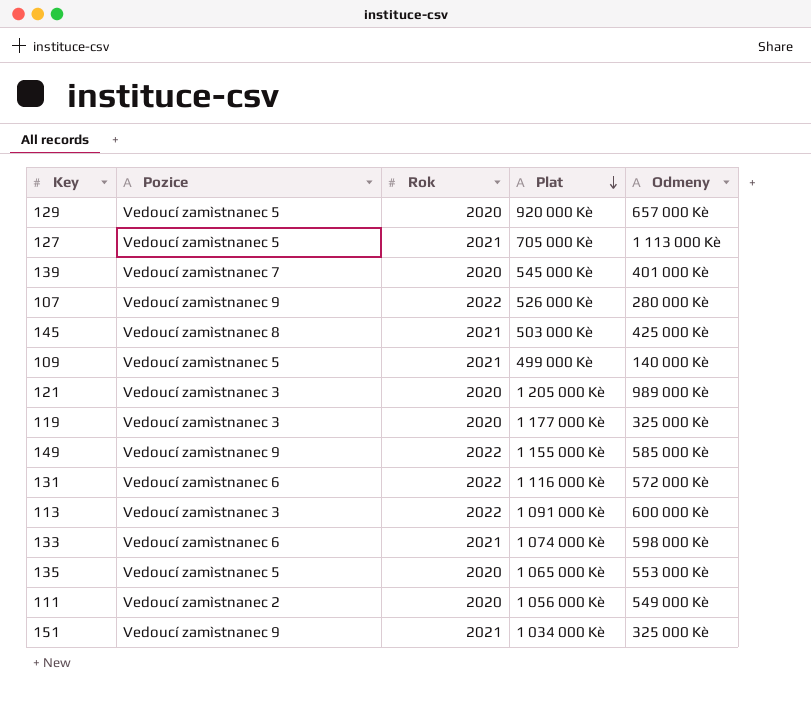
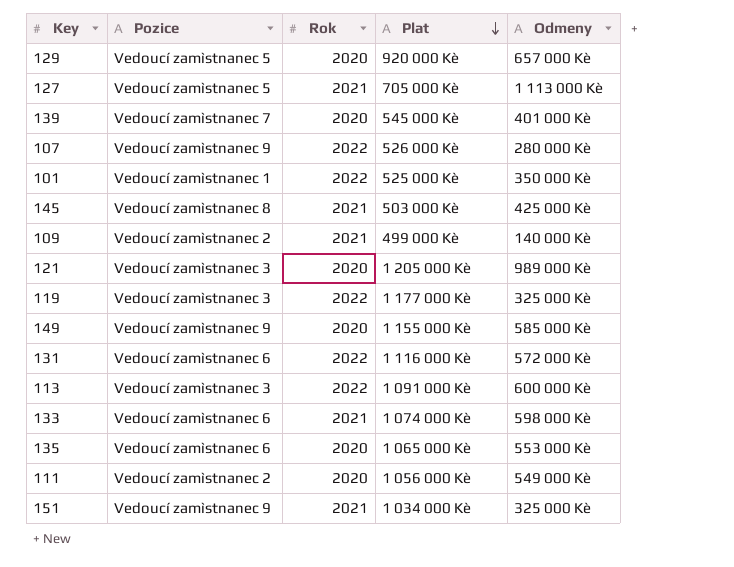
row 101: none -> Vedoucí zamìstnanec 1 | 2022 | 525 000 Kè | 350 000 Kè
109 | Pozice: Vedoucí zamìstnanec 5 -> Vedoucí zamìstnanec 2
119 | Rok: 2020 -> 2022
149 | Rok: 2022 -> 2020
135 | Pozice: Vedoucí zamìstnanec 5 -> Vedoucí zamìstnanec 6

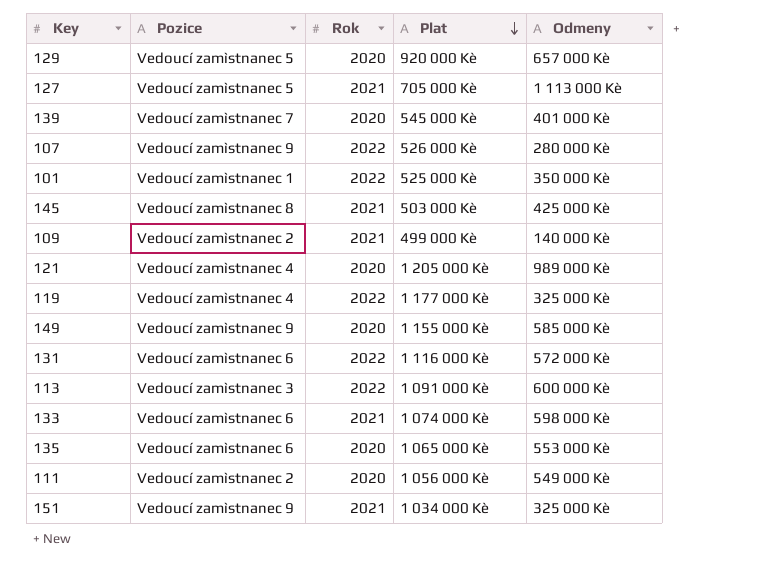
121 | Pozice: Vedoucí zamìstnanec 3 -> Vedoucí zamìstnanec 4
119 | Pozice: Vedoucí zamìstnanec 3 -> Vedoucí zamìstnanec 4

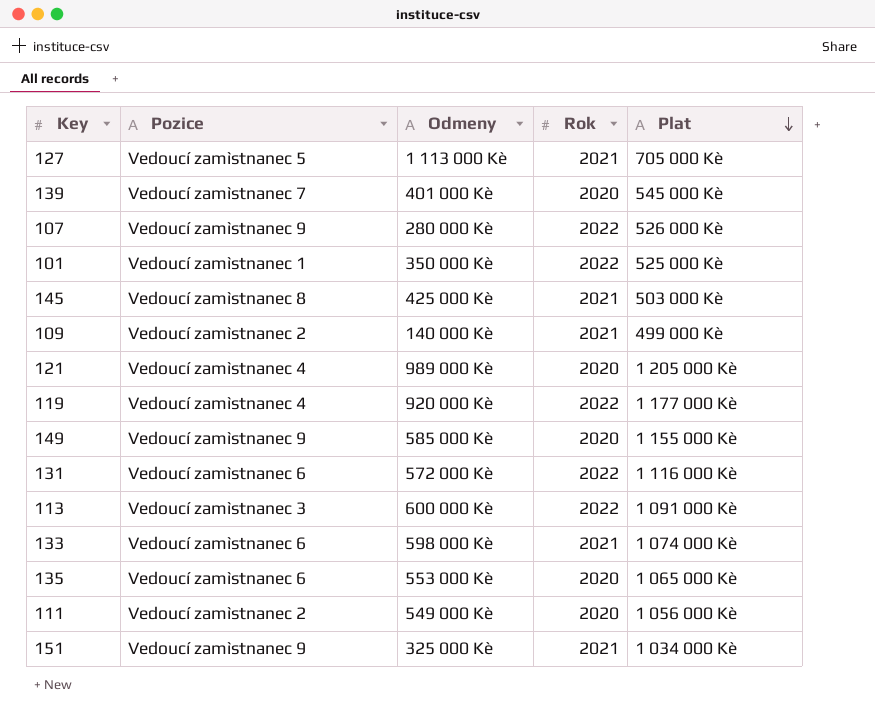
column Odmeny | position: 5 -> 3
row 129: Vedoucí zamìstnanec 5 | 2020 | 920 000 Kè | 657 000 Kè -> none
119 | Odmeny: 325 000 Kè -> 920 000 Kè

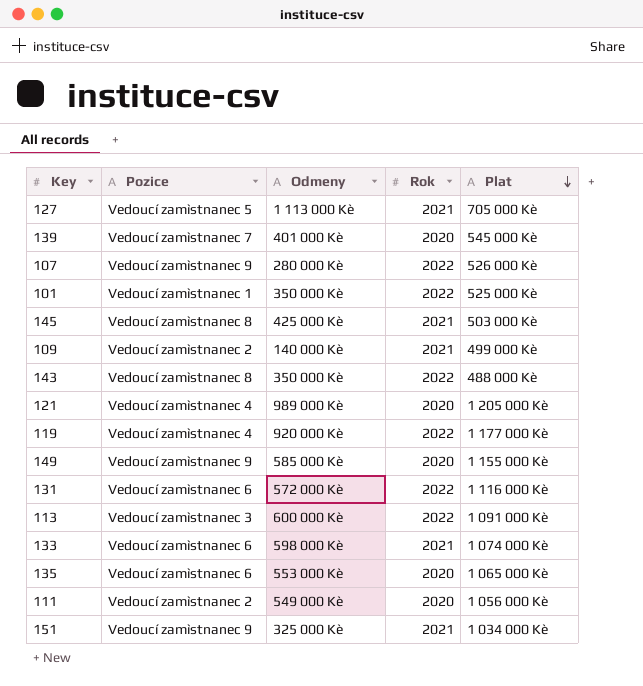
row 143: none -> Vedoucí zamìstnanec 8 | 350 000 Kè | 2022 | 488 000 Kè

